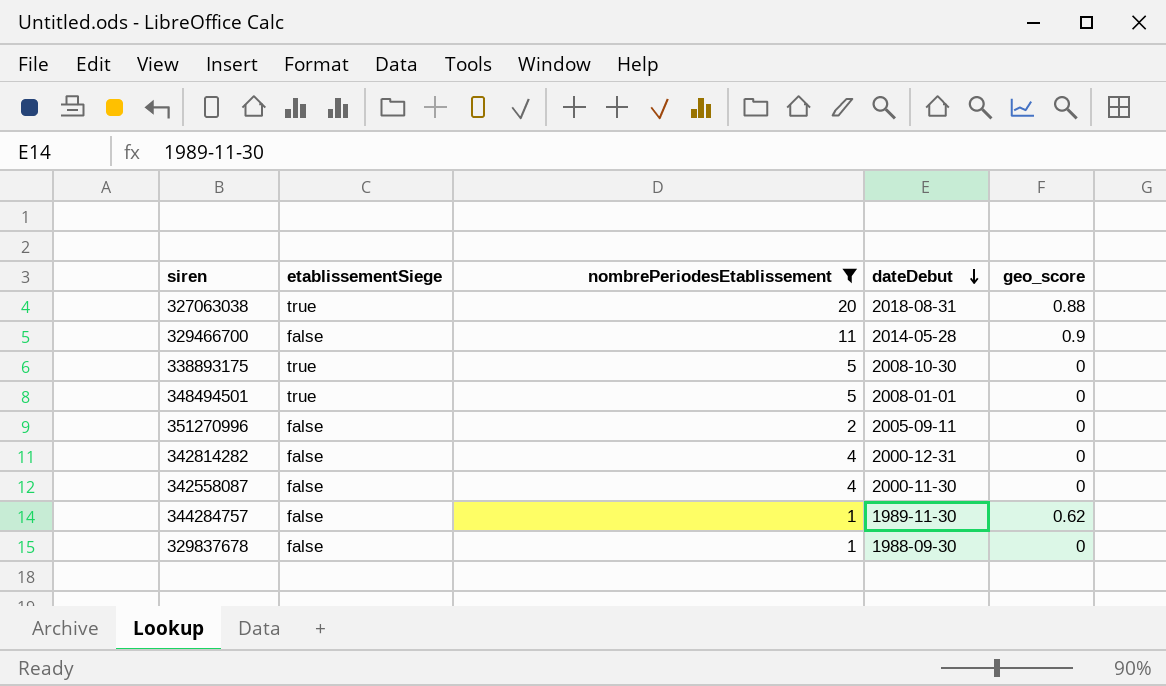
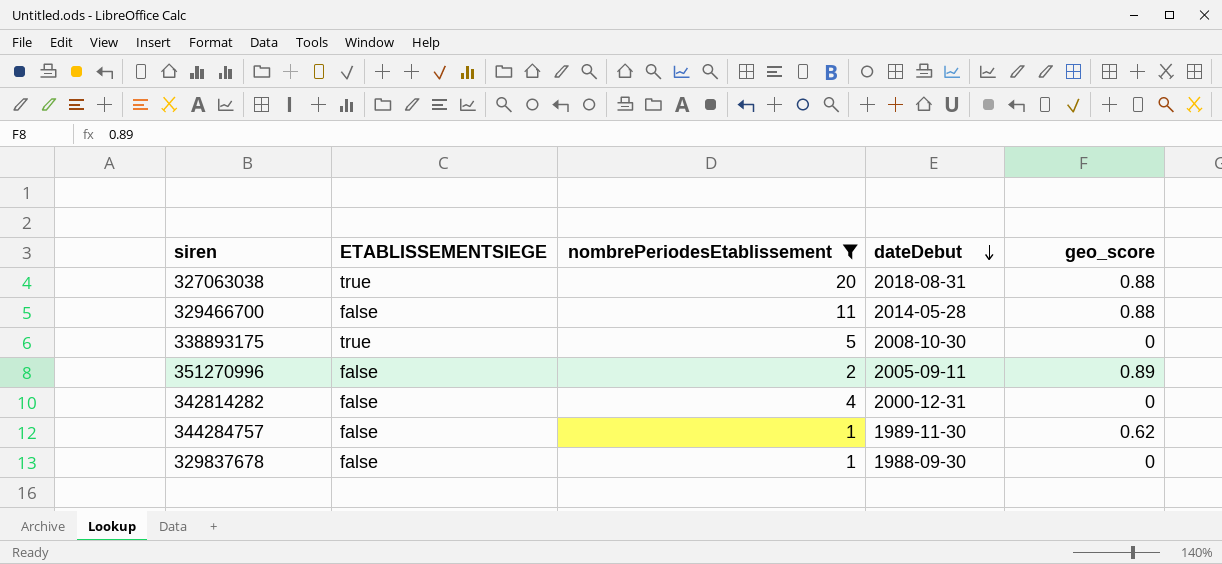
column name: etablissementSiege -> ETABLISSEMENTSIEGE
row 348494501: true | 5 | 2008-01-01 | 0 -> none
row 342558087: false | 4 | 2000-11-30 | 0 -> none
329466700 | geo_score: 0.9 -> 0.88
351270996 | geo_score: 0 -> 0.89

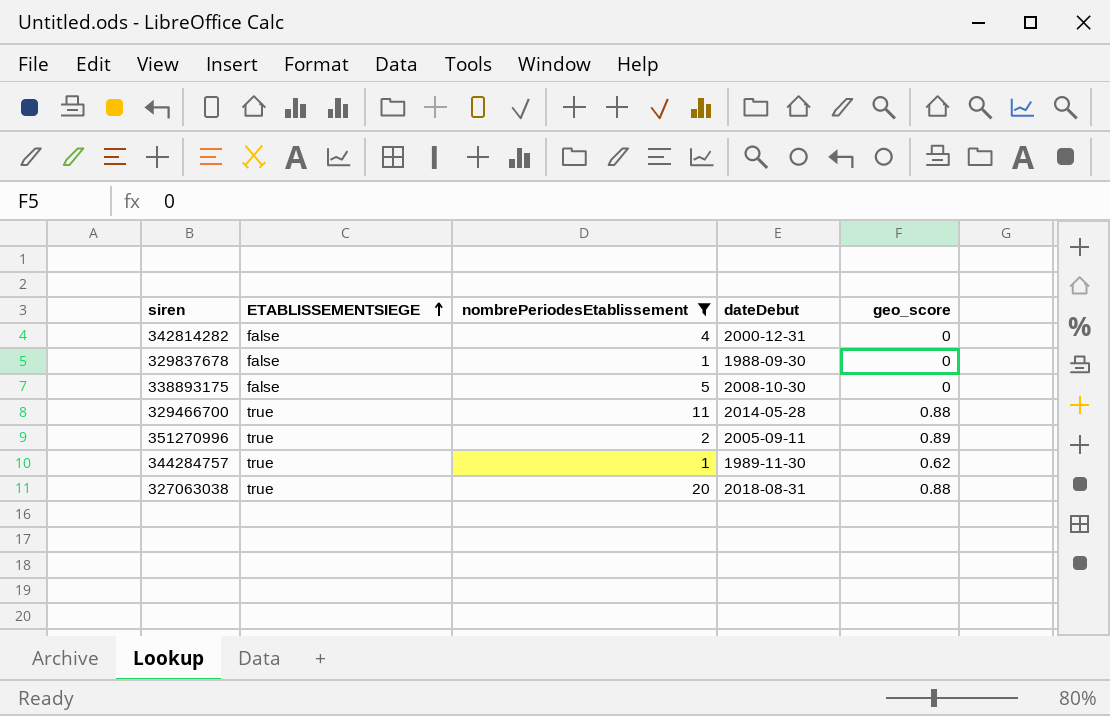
row order: dateDebut descending -> ETABLISSEMENTSIEGE ascending
338893175 | ETABLISSEMENTSIEGE: true -> false
329466700 | ETABLISSEMENTSIEGE: false -> true
351270996 | ETABLISSEMENTSIEGE: false -> true
344284757 | ETABLISSEMENTSIEGE: false -> true

